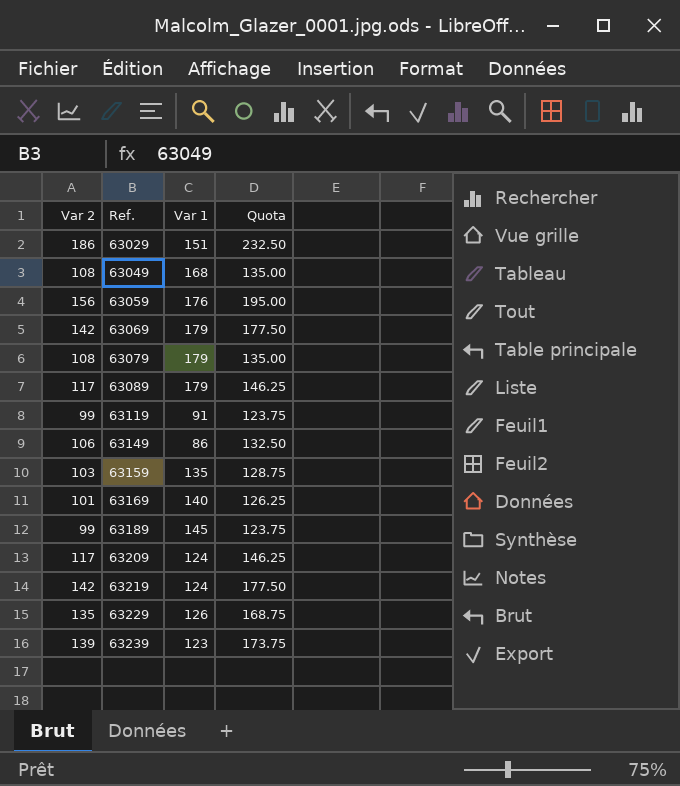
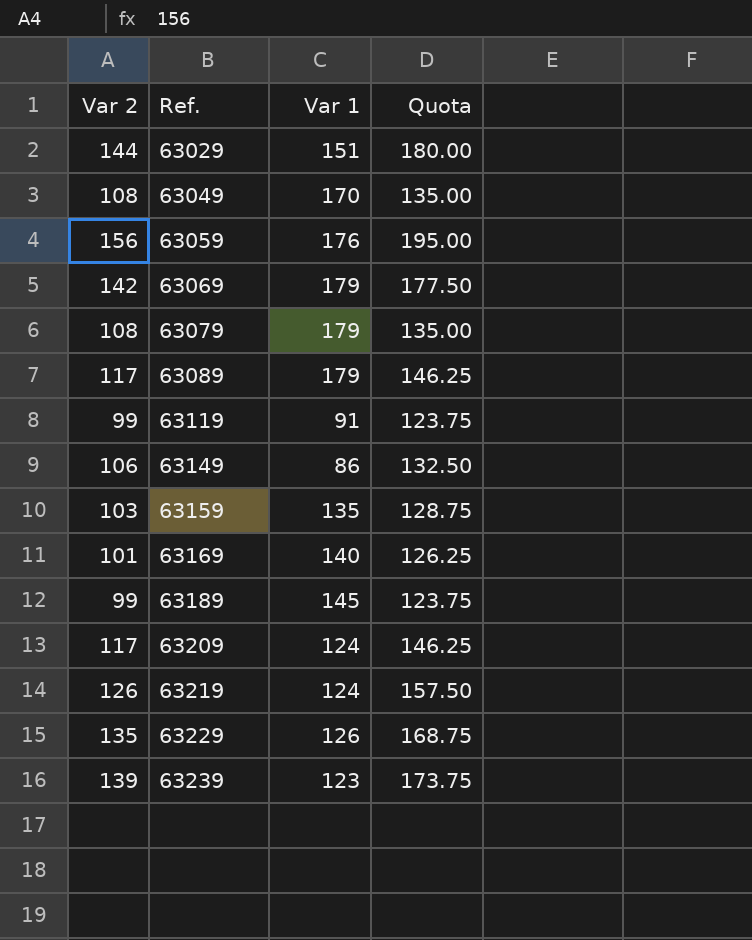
63029 | Var 2: 186 -> 144
63029 | Quota: 232.50 -> 180.00
63049 | Var 1: 168 -> 170
63219 | Var 2: 142 -> 126
63219 | Quota: 177.50 -> 157.50

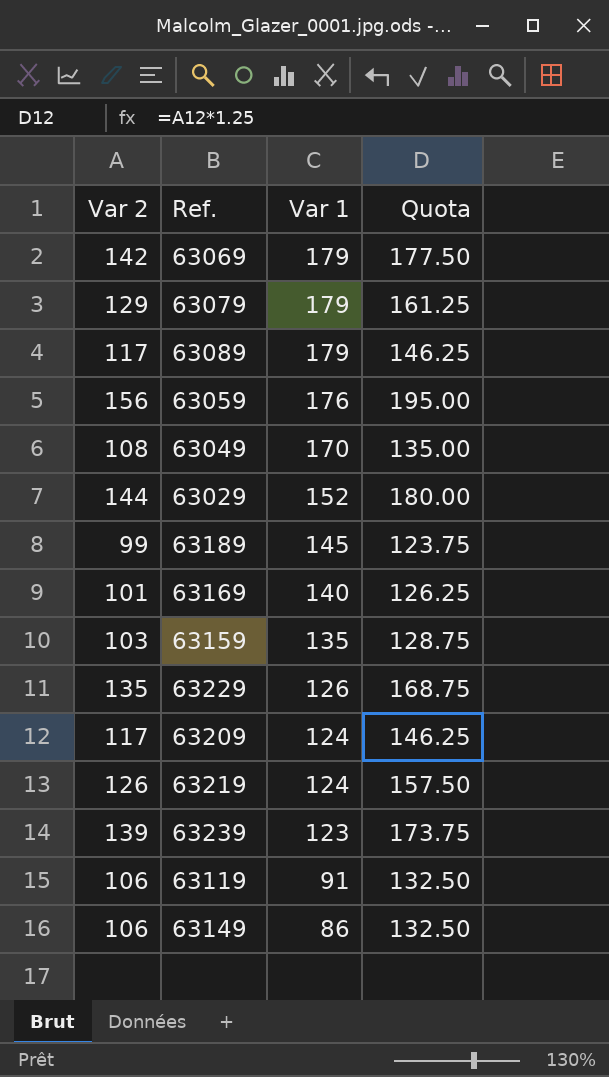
row order: Ref. ascending -> Var 1 descending
63079 | Var 2: 108 -> 129
63079 | Quota: 135.00 -> 161.25
63029 | Var 1: 151 -> 152
63119 | Var 2: 99 -> 106
63119 | Quota: 123.75 -> 132.50

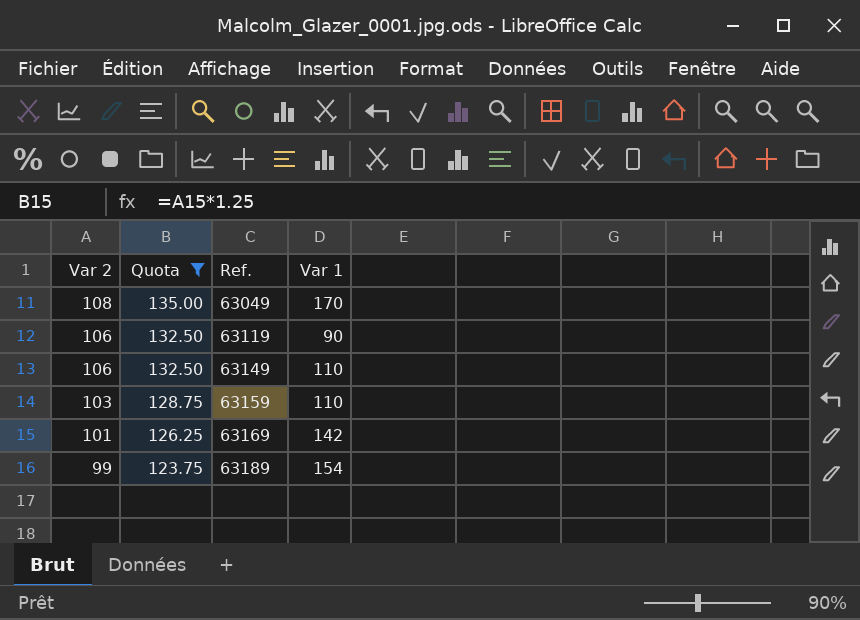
filter: none -> Quota <= 135.00
row order: Var 1 descending -> Var 2 descending
column Quota | position: 4 -> 2
63119 | Var 1: 91 -> 90
63149 | Var 1: 86 -> 110
63159 | Var 1: 135 -> 110
63169 | Var 1: 140 -> 142
63189 | Var 1: 145 -> 154

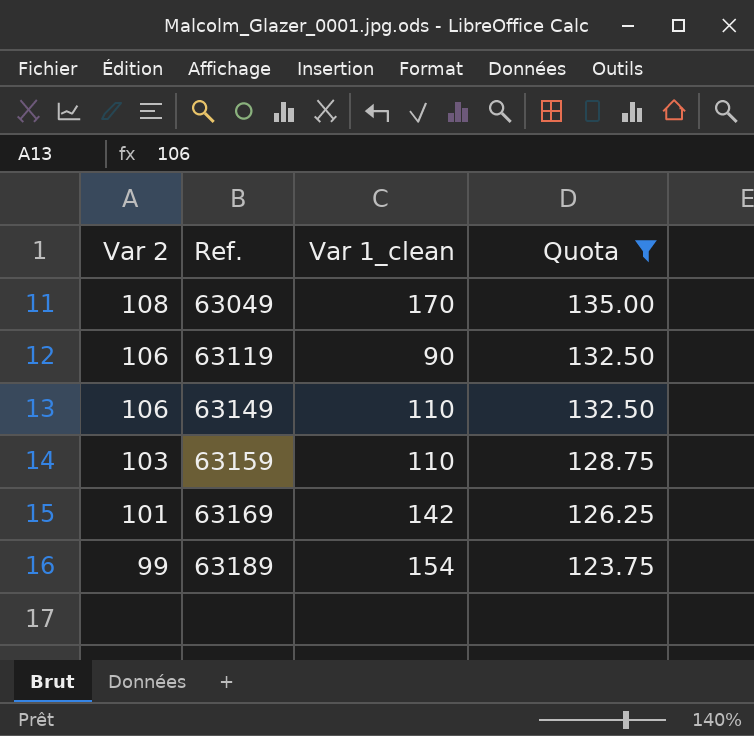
column name: Var 1 -> Var 1_clean
column Quota | position: 2 -> 4

